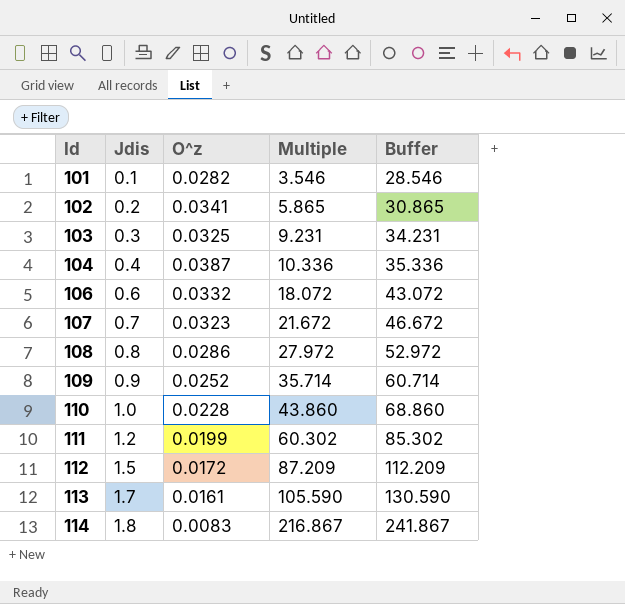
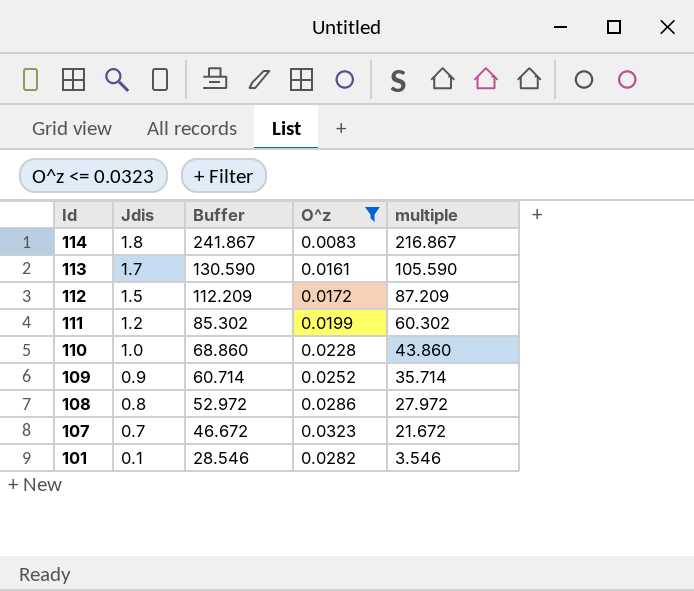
filter: none -> O^z <= 0.0323
row order: Id ascending -> Id descending
column Buffer | position: 5 -> 3
column name: Multiple -> multiple

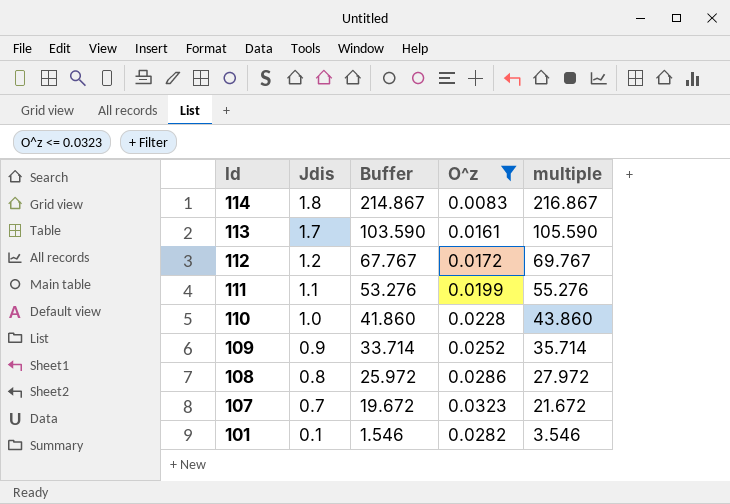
column Buffer | formula: [multiple] + 25 -> [multiple] - 2
112 | Jdis: 1.5 -> 1.2
112 | multiple: 87.209 -> 69.767
111 | Jdis: 1.2 -> 1.1
111 | multiple: 60.302 -> 55.276

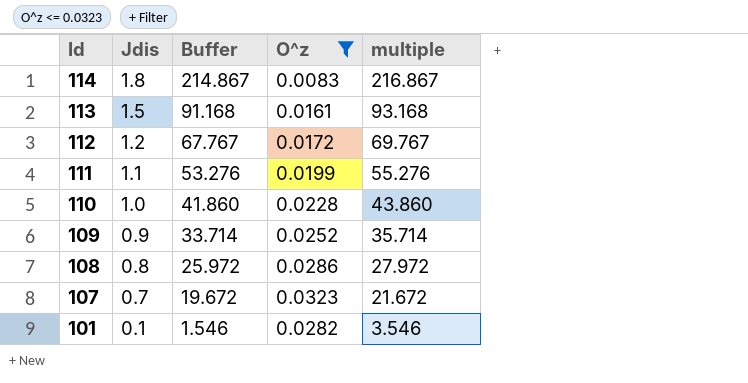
113 | Jdis: 1.7 -> 1.5
113 | Buffer: 103.590 -> 91.168
113 | multiple: 105.590 -> 93.168

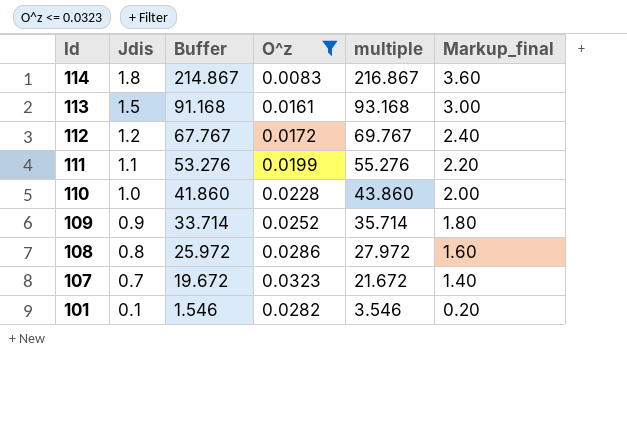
column Markup_final | formula: none -> [Jdis] * 2

